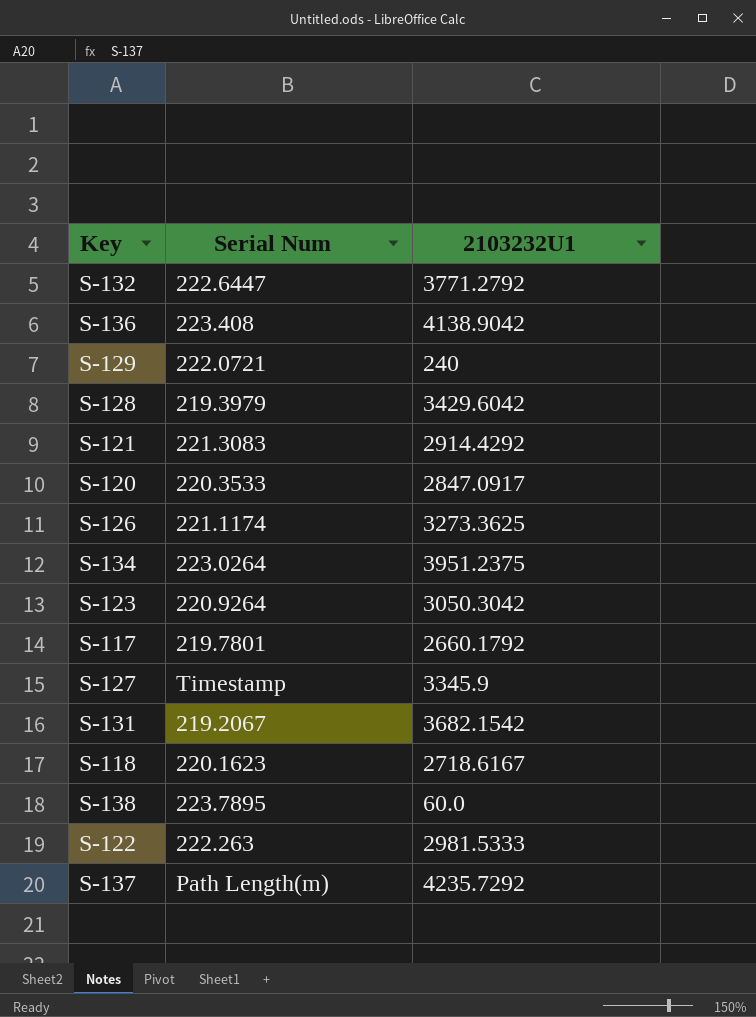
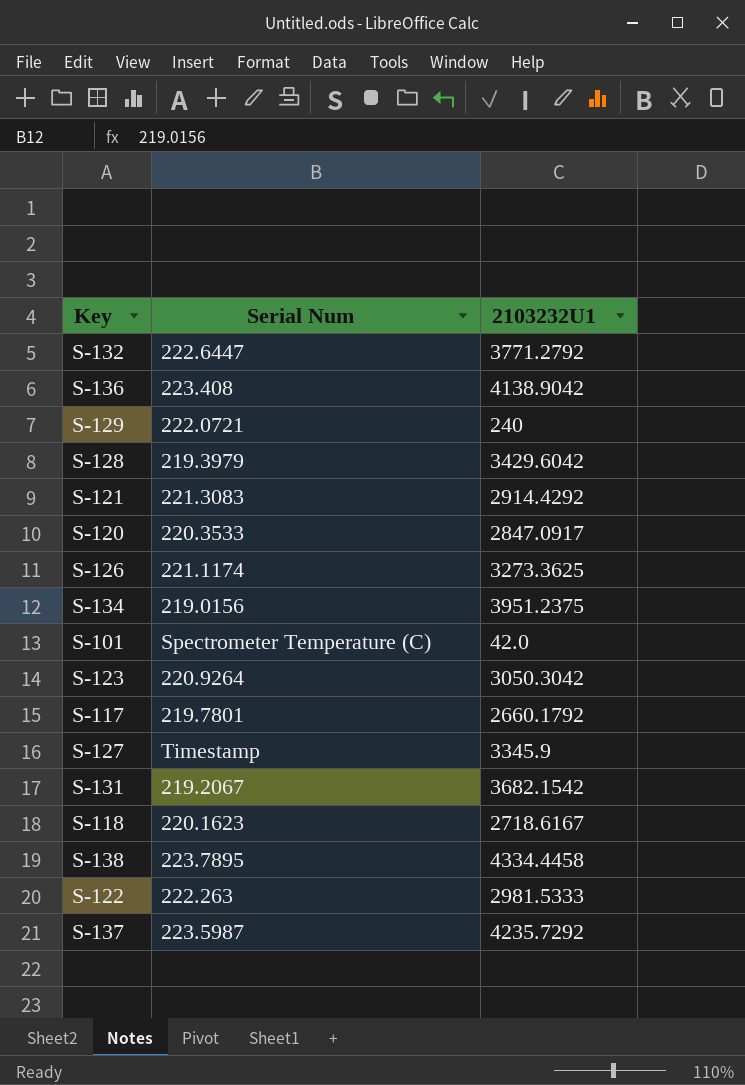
S-134 | Serial Num: 223.0264 -> 219.0156
row S-101: none -> Spectrometer Temperature (C) | 42.0
S-138 | 2103232U1: 60.0 -> 4334.4458
S-137 | Serial Num: Path Length(m) -> 223.5987

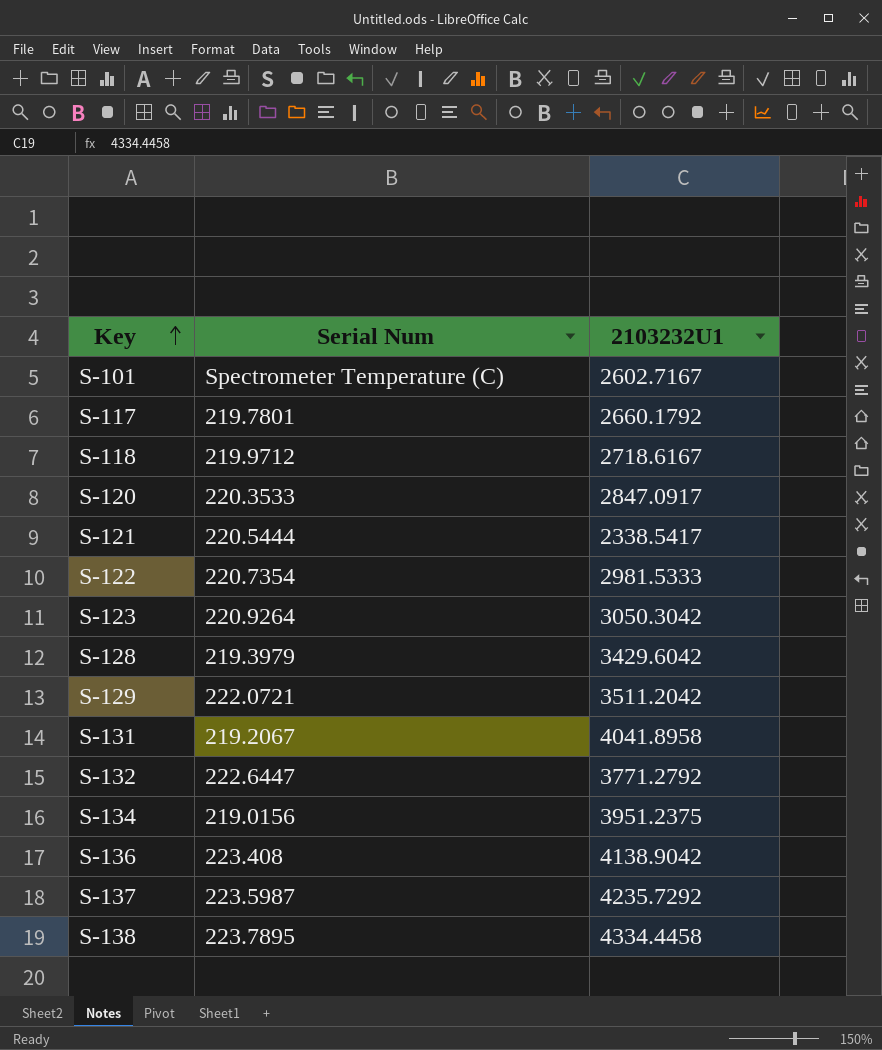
row order: none -> Key ascending
row S-126: 221.1174 | 3273.3625 -> none
row S-127: Timestamp | 3345.9 -> none
S-101 | 2103232U1: 42.0 -> 2602.7167
S-118 | Serial Num: 220.1623 -> 219.9712
S-121 | Serial Num: 221.3083 -> 220.5444
S-121 | 2103232U1: 2914.4292 -> 2338.5417
S-122 | Serial Num: 222.263 -> 220.7354
S-129 | 2103232U1: 240 -> 3511.2042
S-131 | 2103232U1: 3682.1542 -> 4041.8958

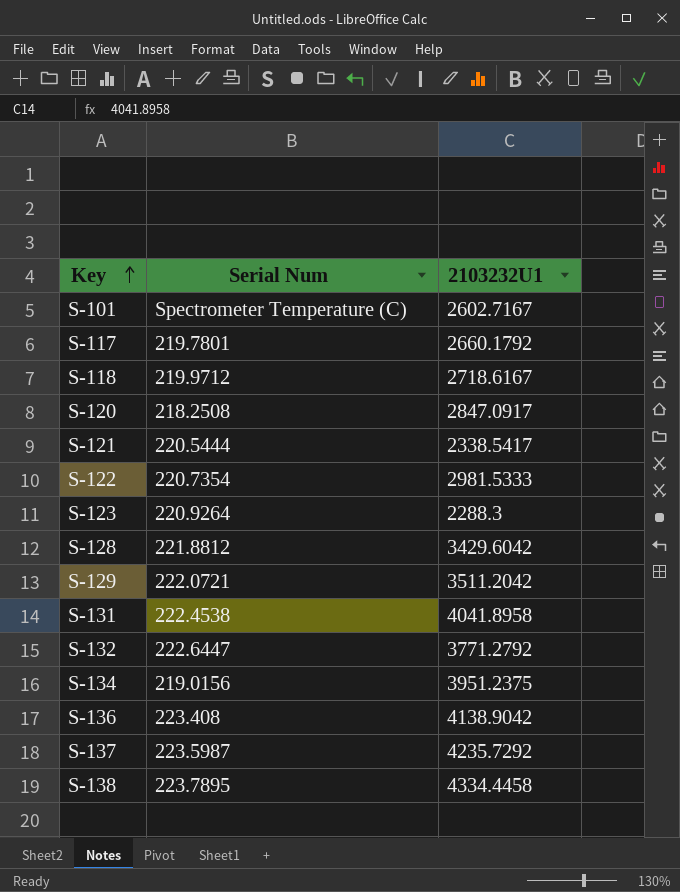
S-120 | Serial Num: 220.3533 -> 218.2508
S-123 | 2103232U1: 3050.3042 -> 2288.3
S-128 | Serial Num: 219.3979 -> 221.8812
S-131 | Serial Num: 219.2067 -> 222.4538

